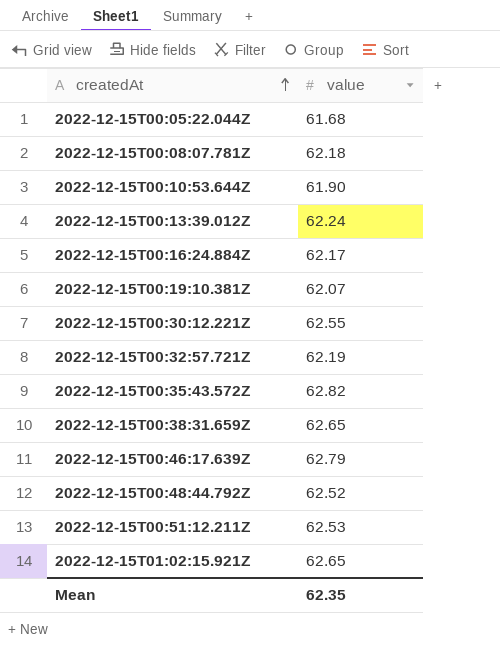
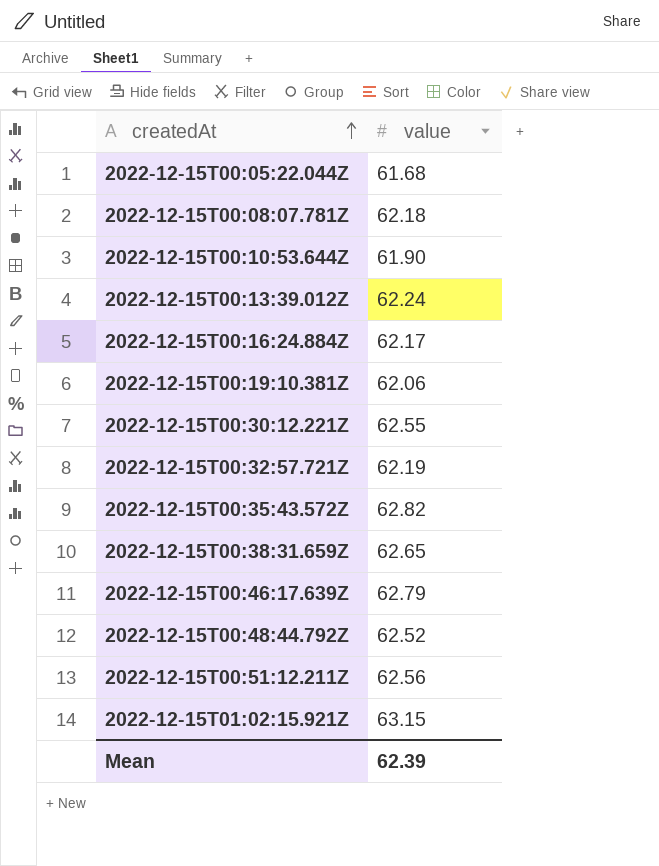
2022-12-15T00:19:10.381Z | value: 62.07 -> 62.06
2022-12-15T00:51:12.211Z | value: 62.53 -> 62.56
2022-12-15T01:02:15.921Z | value: 62.65 -> 63.15
Mean | value: 62.35 -> 62.39

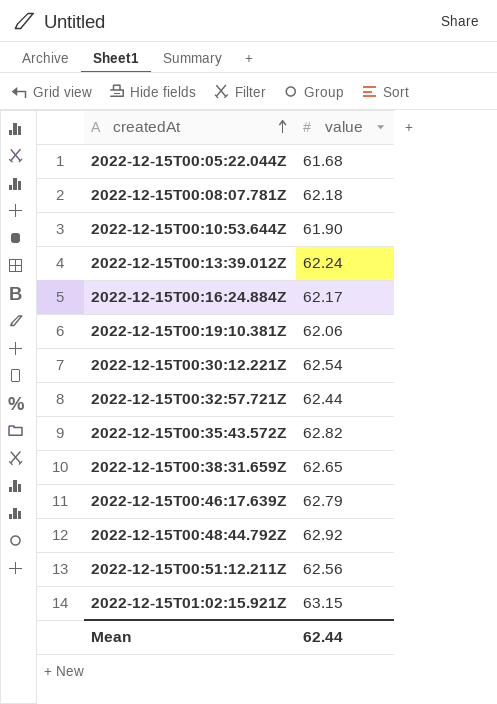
2022-12-15T00:30:12.221Z | value: 62.55 -> 62.54
2022-12-15T00:32:57.721Z | value: 62.19 -> 62.44
2022-12-15T00:48:44.792Z | value: 62.52 -> 62.92
Mean | value: 62.39 -> 62.44

